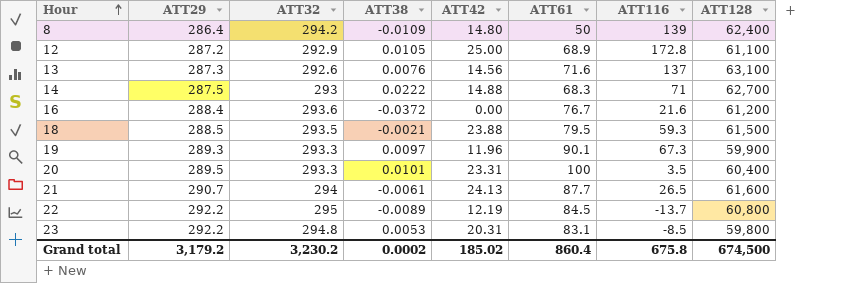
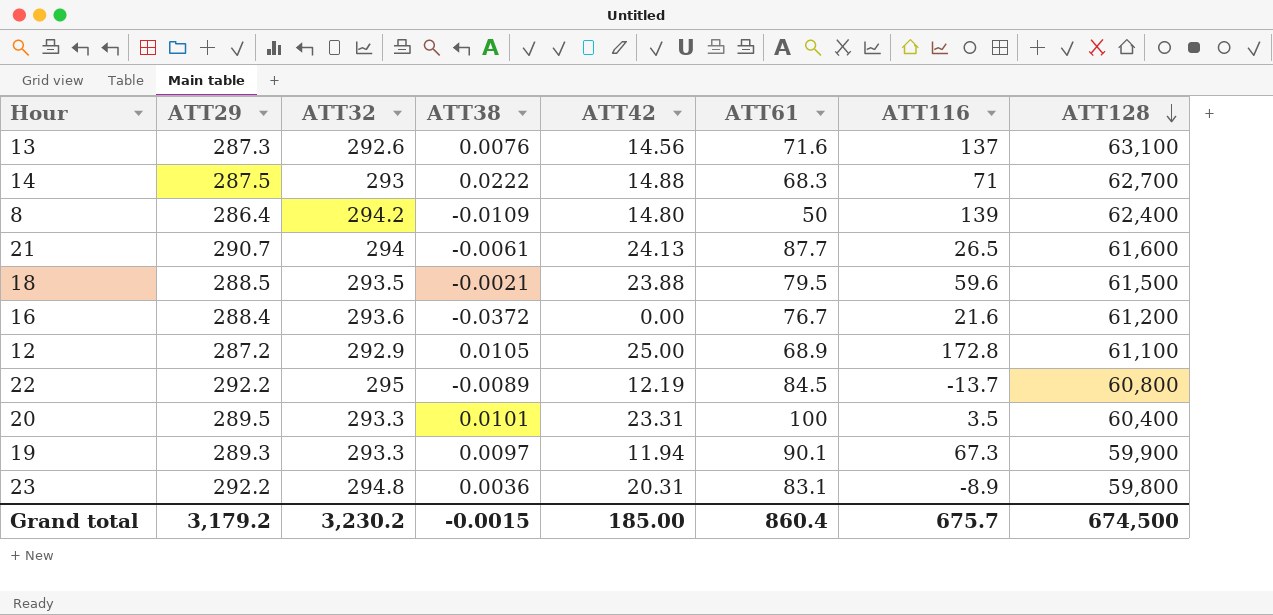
row order: Hour ascending -> ATT128 descending
18 | ATT116: 59.3 -> 59.6
19 | ATT42: 11.96 -> 11.94
23 | ATT38: 0.0053 -> 0.0036
23 | ATT116: -8.5 -> -8.9
Grand total | ATT38: 0.0002 -> -0.0015
Grand total | ATT42: 185.02 -> 185.00
Grand total | ATT116: 675.8 -> 675.7

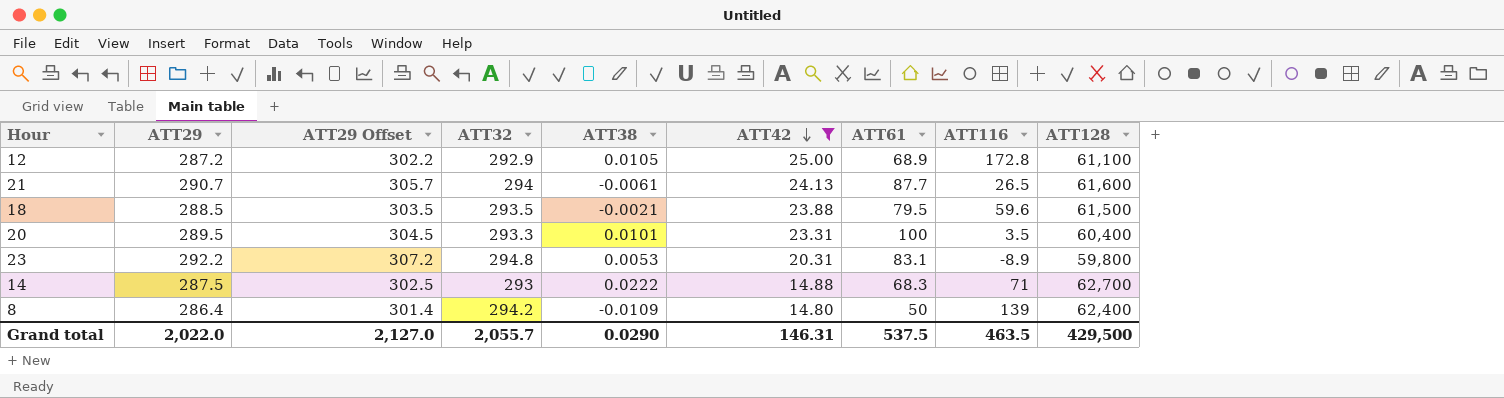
filter: none -> ATT42 >= 14.80
row order: ATT128 descending -> ATT42 descending
column ATT29 Offset | formula: none -> [ATT29] + 15
23 | ATT38: 0.0036 -> 0.0053
Grand total | ATT29: 3,179.2 -> 2,022.0
Grand total | ATT32: 3,230.2 -> 2,055.7
Grand total | ATT38: -0.0015 -> 0.0290
Grand total | ATT42: 185.00 -> 146.31
Grand total | ATT61: 860.4 -> 537.5
Grand total | ATT116: 675.7 -> 463.5
Grand total | ATT128: 674,500 -> 429,500

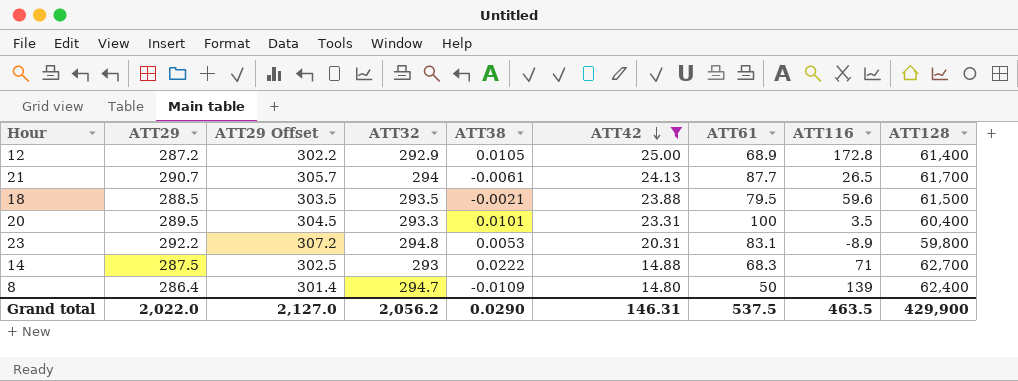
12 | ATT128: 61,100 -> 61,400
21 | ATT128: 61,600 -> 61,700
8 | ATT32: 294.2 -> 294.7
Grand total | ATT32: 2,055.7 -> 2,056.2
Grand total | ATT128: 429,500 -> 429,900

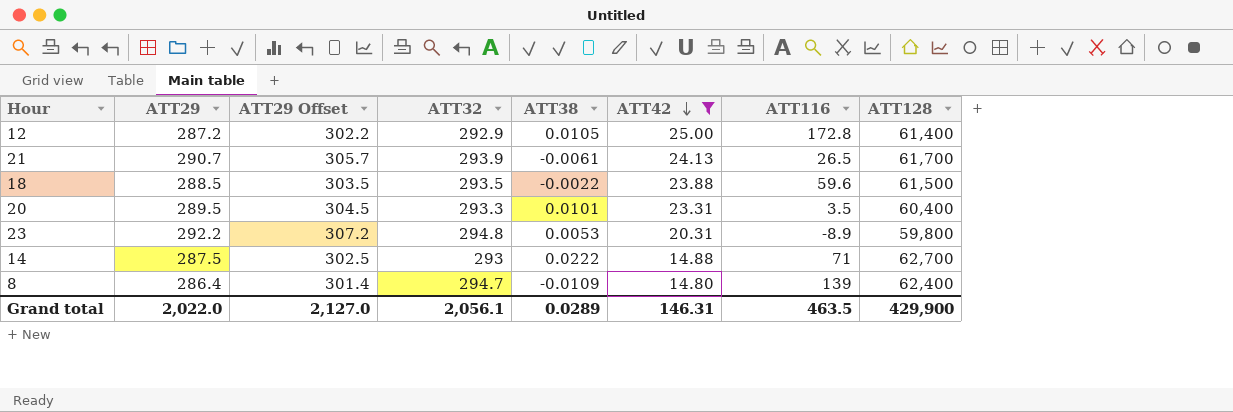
column ATT61 | position: 7 -> none
21 | ATT32: 294 -> 293.9
18 | ATT38: -0.0021 -> -0.0022
Grand total | ATT32: 2,056.2 -> 2,056.1
Grand total | ATT38: 0.0290 -> 0.0289

